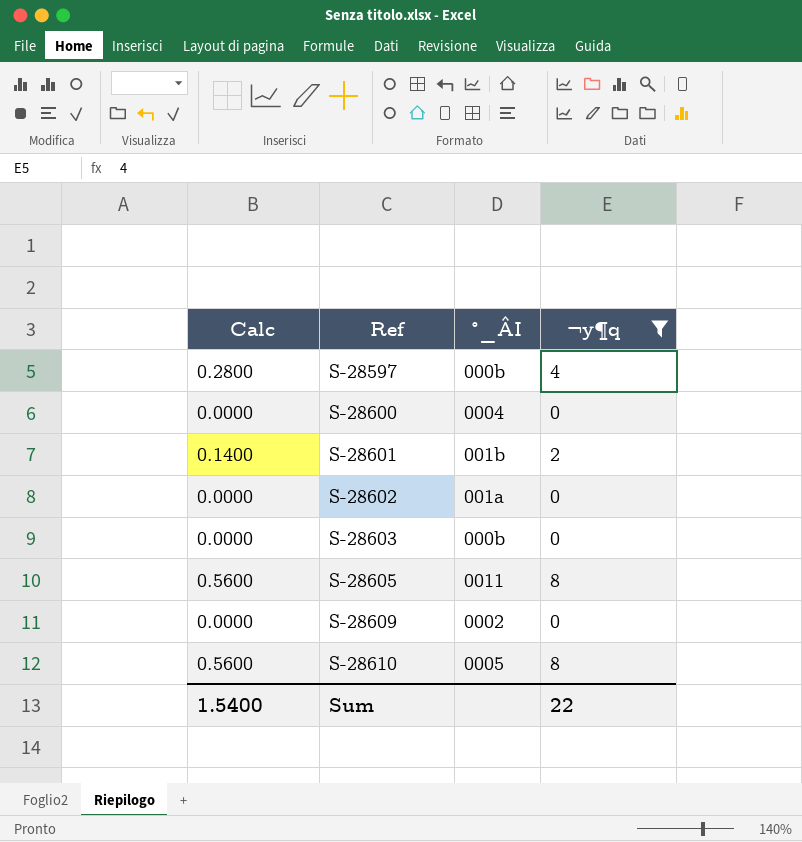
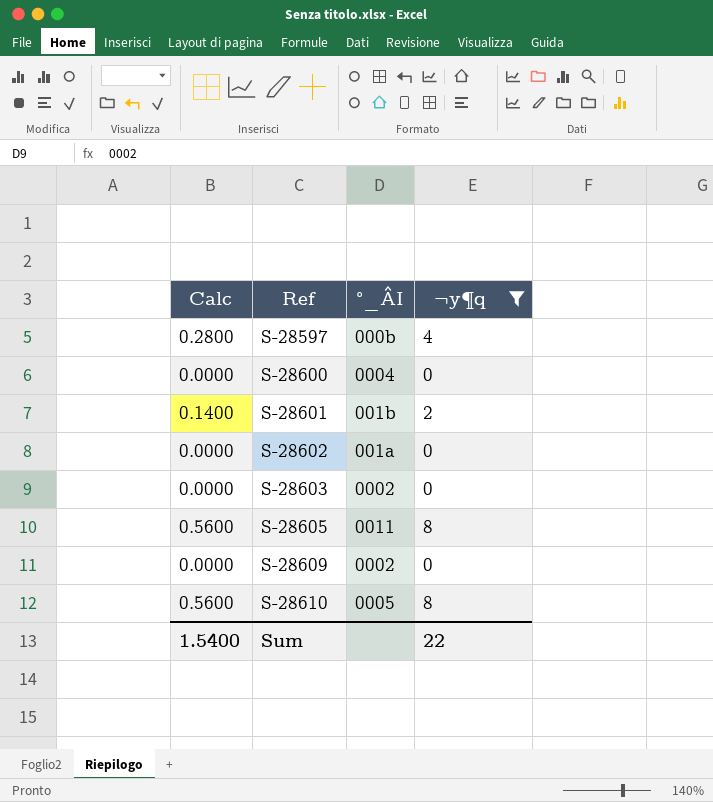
S-28603 | °_ÂI: 000b -> 0002

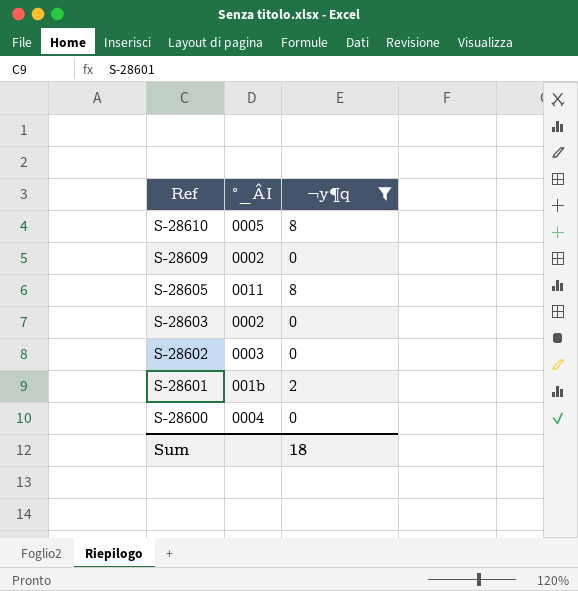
row order: Ref ascending -> Ref descending
column Calc | formula: [¬y¶q] * 0.07 -> none
row S-28597: 0.2800 | 000b | 4 -> none
S-28602 | °_ÂI: 001a -> 0003
Sum | ¬y¶q: 22 -> 18

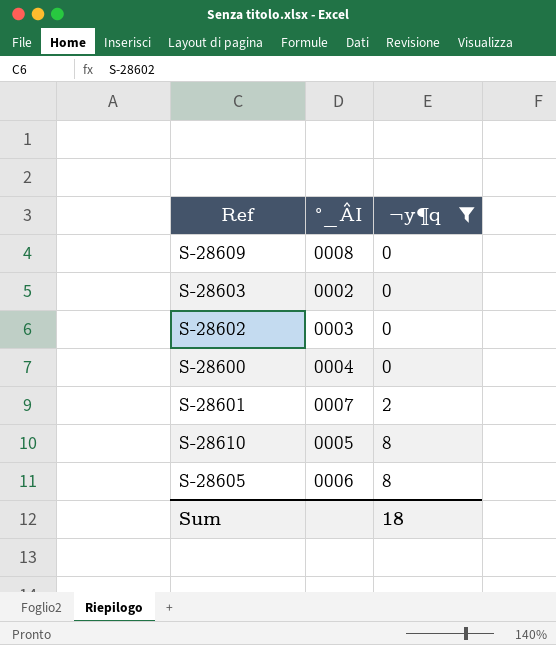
row order: Ref descending -> ¬y¶q ascending
S-28609 | °_ÂI: 0002 -> 0008
S-28601 | °_ÂI: 001b -> 0007
S-28605 | °_ÂI: 0011 -> 0006

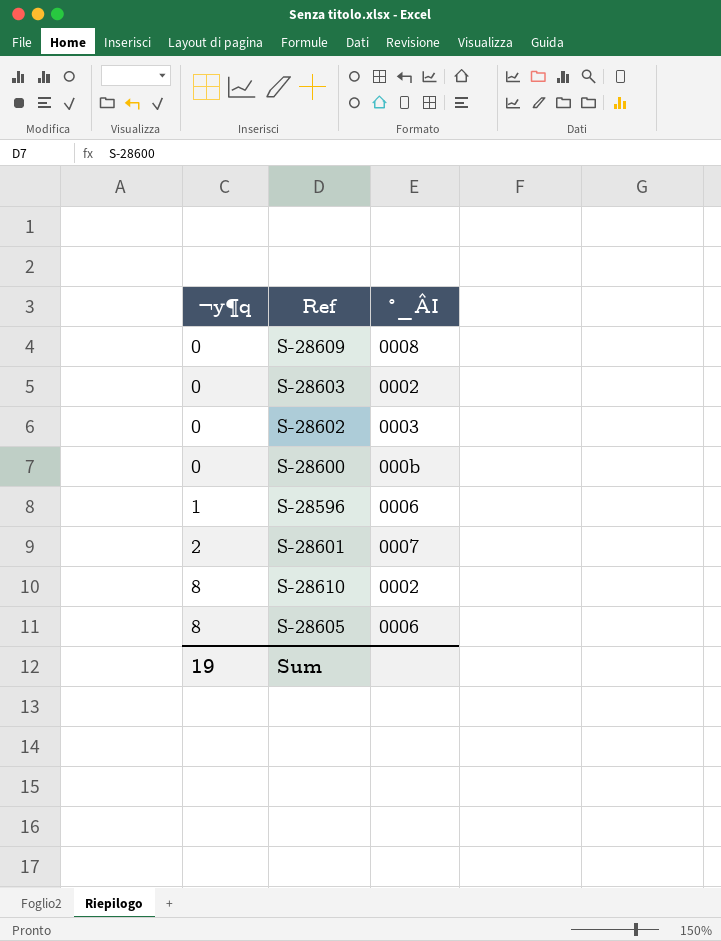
filter: ¬y¶q != 1 -> none
column ¬y¶q | position: 3 -> 1
S-28600 | °_ÂI: 0004 -> 000b
S-28610 | °_ÂI: 0005 -> 0002
Sum | ¬y¶q: 18 -> 19

